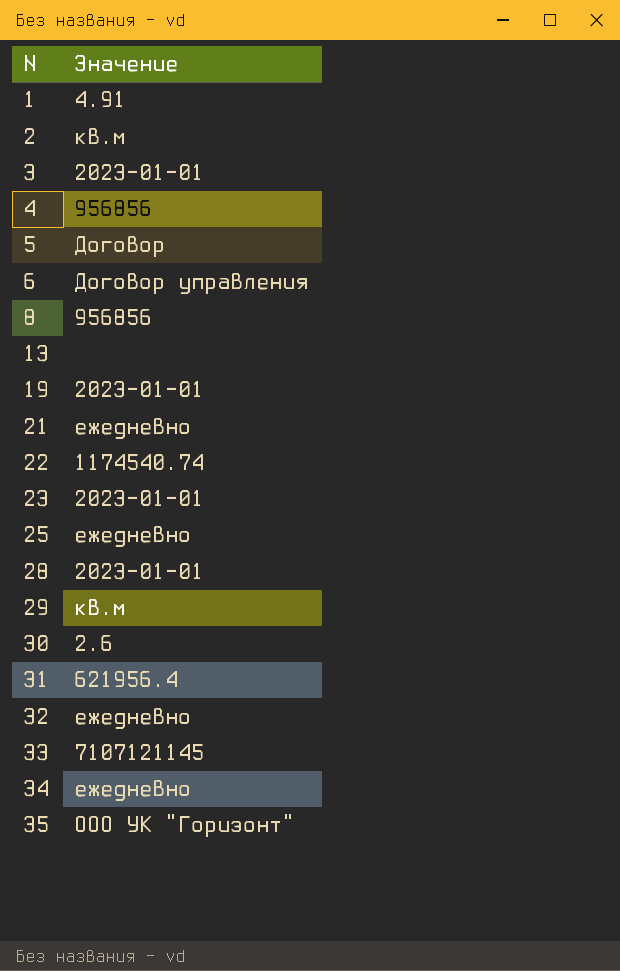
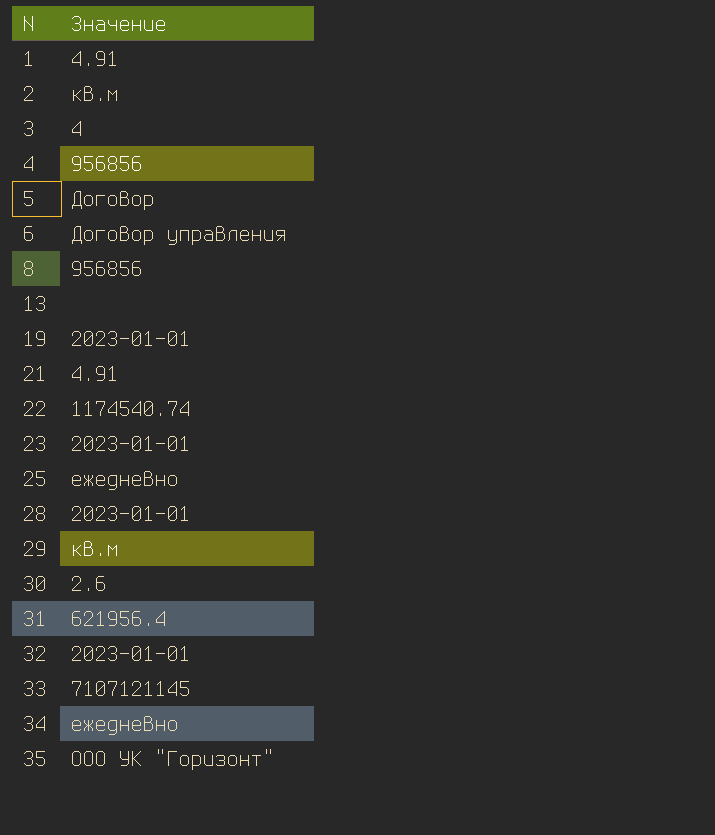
3 | Значение: 2023-01-01 -> 4
21 | Значение: ежедневно -> 4.91
32 | Значение: ежедневно -> 2023-01-01

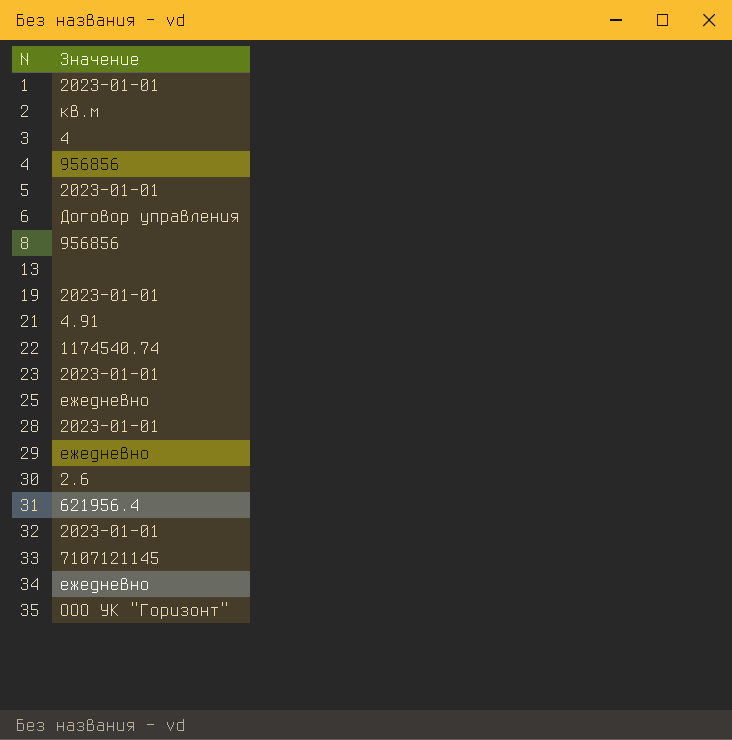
1 | Значение: 4.91 -> 2023-01-01
5 | Значение: Договор -> 2023-01-01
29 | Значение: кв.м -> ежедневно

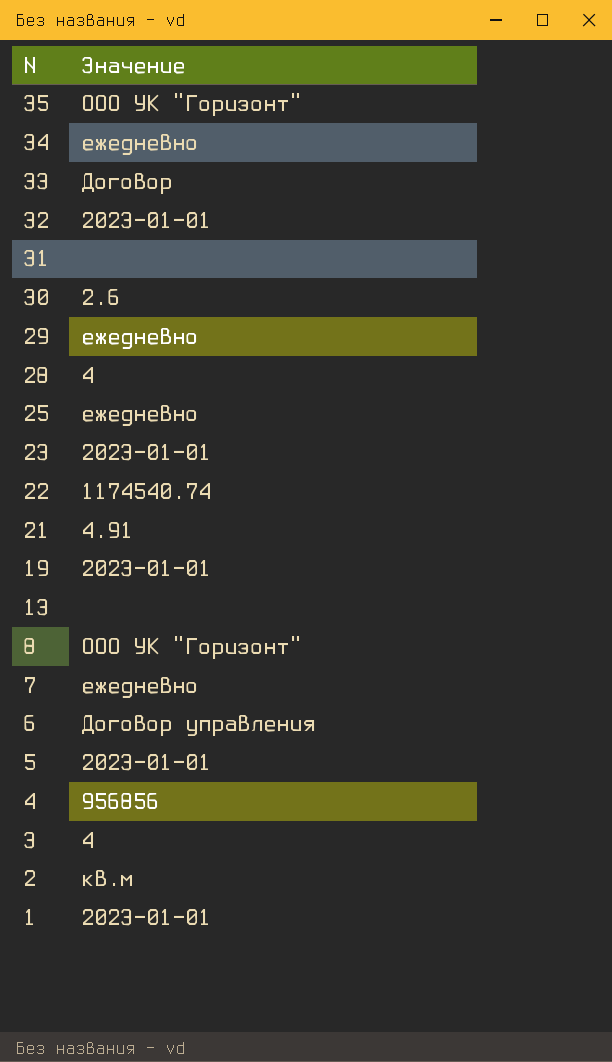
row order: N ascending -> N descending
33 | Значение: 7107121145 -> Договор
31 | Значение: 621956.4 -> none
28 | Значение: 2023-01-01 -> 4
8 | Значение: 956856 -> ООО УК "Горизонт"
row 7: none -> ежедневно

